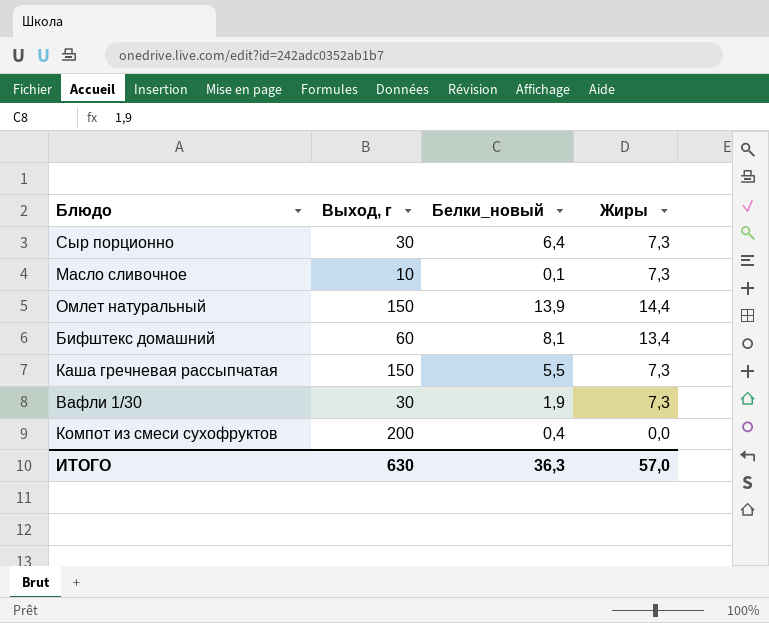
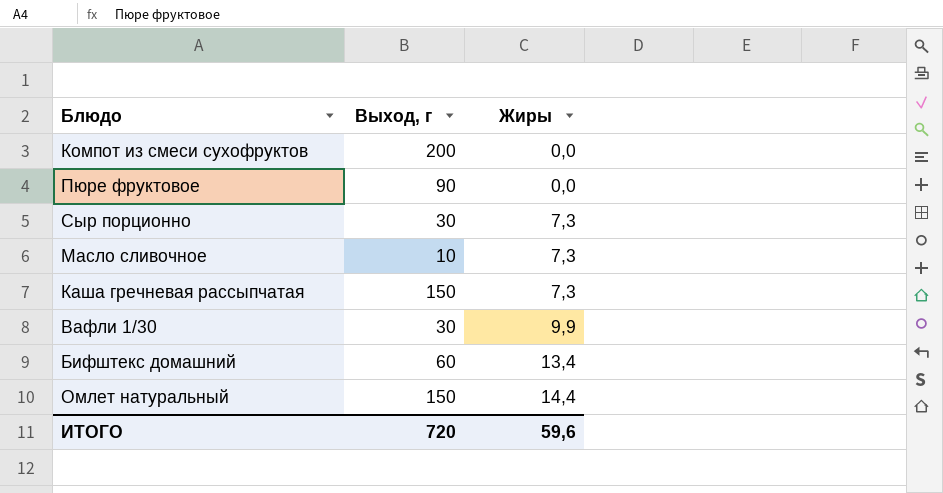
row order: none -> Жиры ascending
column Белки_новый | position: 3 -> none
row Пюре фруктовое: none -> 90 | 0,0
Вафли 1/30 | Жиры: 7,3 -> 9,9
ИТОГО | Выход, г: 630 -> 720
ИТОГО | Жиры: 57,0 -> 59,6

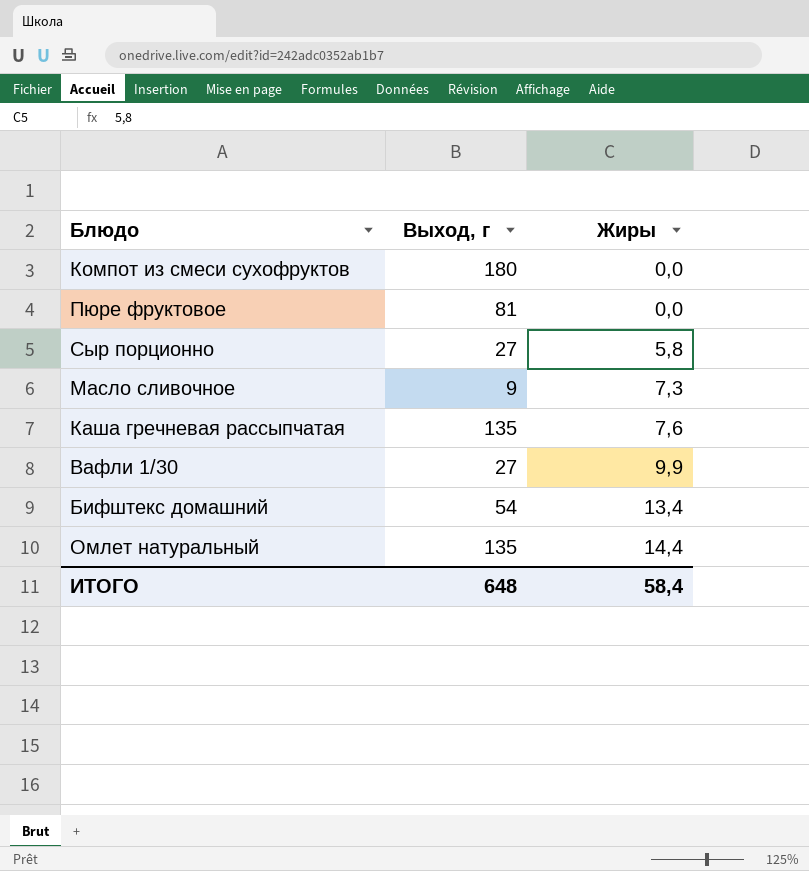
Компот из смеси сухофруктов | Выход, г: 200 -> 180
Пюре фруктовое | Выход, г: 90 -> 81
Сыр порционно | Выход, г: 30 -> 27
Сыр порционно | Жиры: 7,3 -> 5,8
Масло сливочное | Выход, г: 10 -> 9
Каша гречневая рассыпчатая | Выход, г: 150 -> 135
Каша гречневая рассыпчатая | Жиры: 7,3 -> 7,6
Вафли 1/30 | Выход, г: 30 -> 27
Бифштекс домашний | Выход, г: 60 -> 54
Омлет натуральный | Выход, г: 150 -> 135
ИТОГО | Выход, г: 720 -> 648
ИТОГО | Жиры: 59,6 -> 58,4

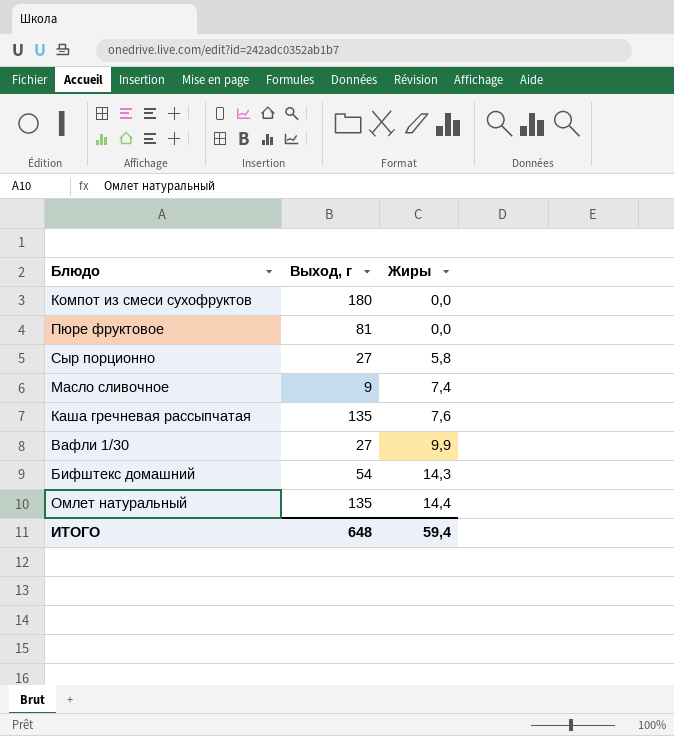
Масло сливочное | Жиры: 7,3 -> 7,4
Бифштекс домашний | Жиры: 13,4 -> 14,3
ИТОГО | Жиры: 58,4 -> 59,4

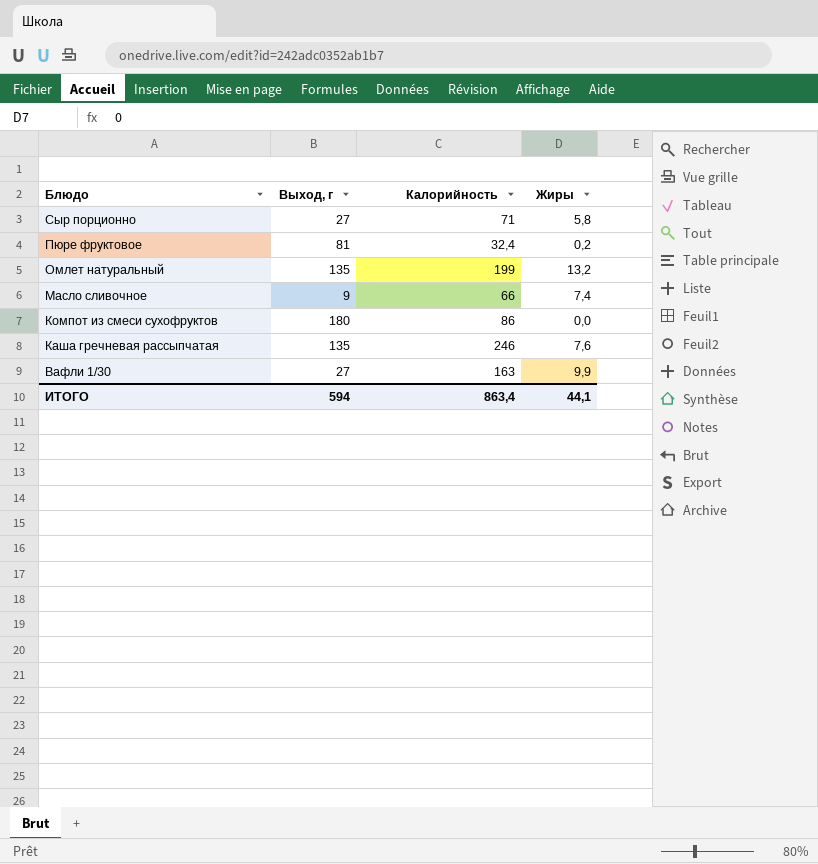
row order: Жиры ascending -> Блюдо descending
column Калорийность | position: none -> 3
row Бифштекс домашний: 54 | 14,3 -> none
Пюре фруктовое | Жиры: 0,0 -> 0,2
Омлет натуральный | Жиры: 14,4 -> 13,2
ИТОГО | Выход, г: 648 -> 594
ИТОГО | Жиры: 59,4 -> 44,1

